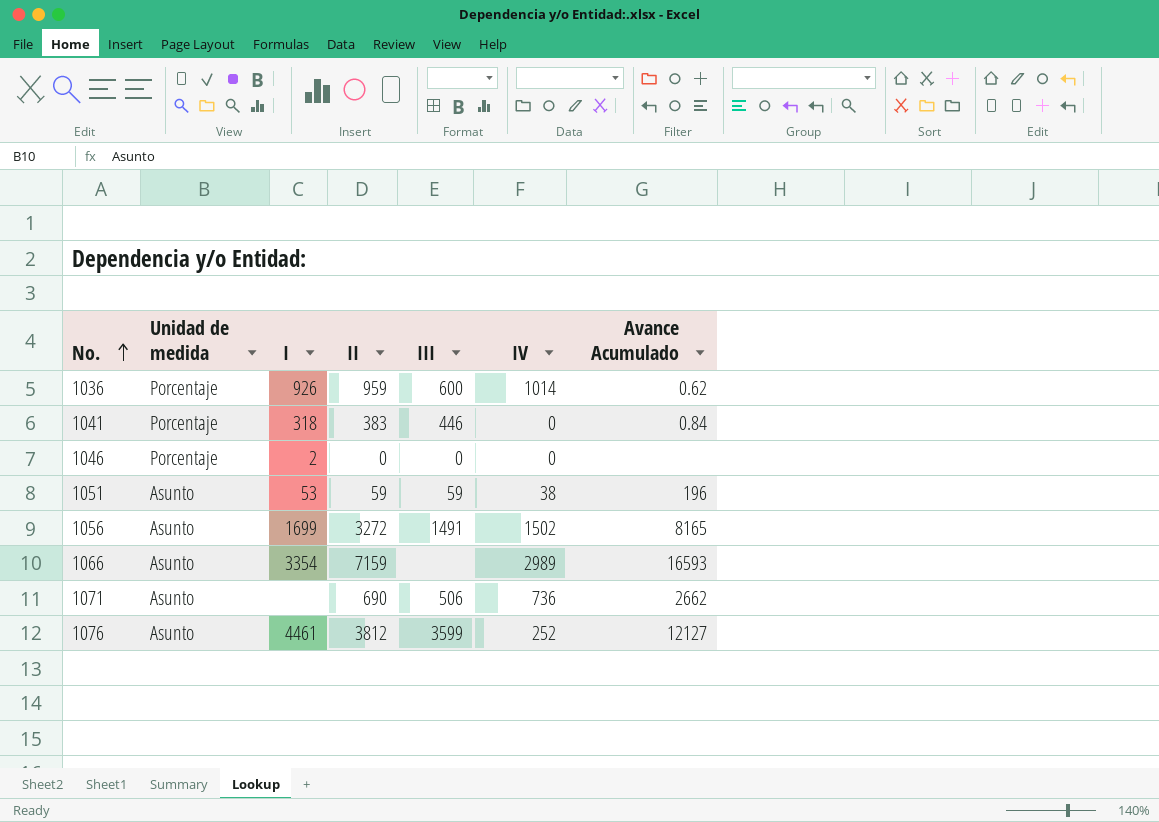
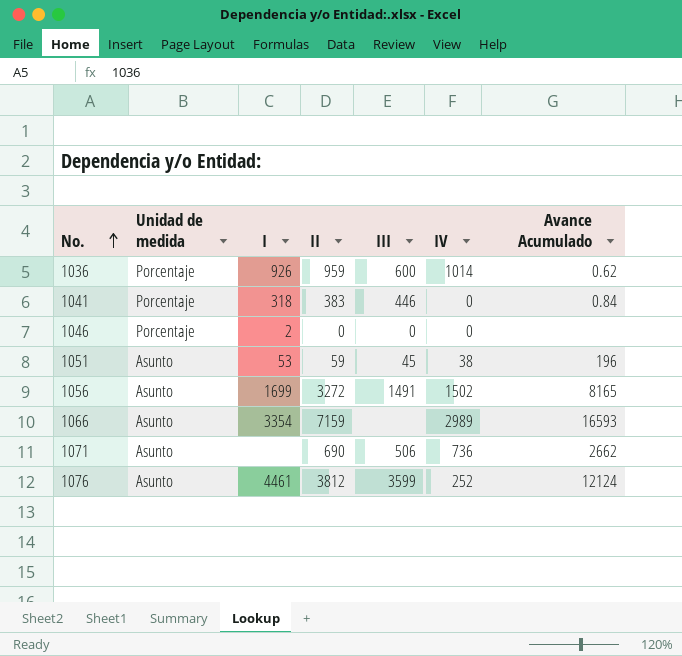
1051 | III: 59 -> 45
1076 | Avance Acumulado: 12127 -> 12124

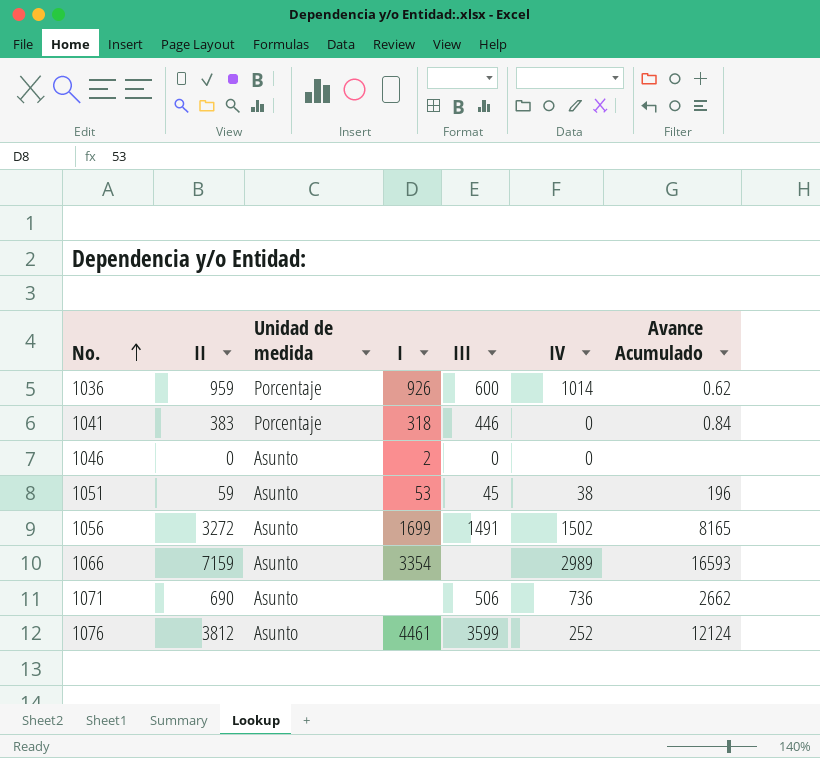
column II | position: 4 -> 2
1046 | Unidad de medida: Porcentaje -> Asunto

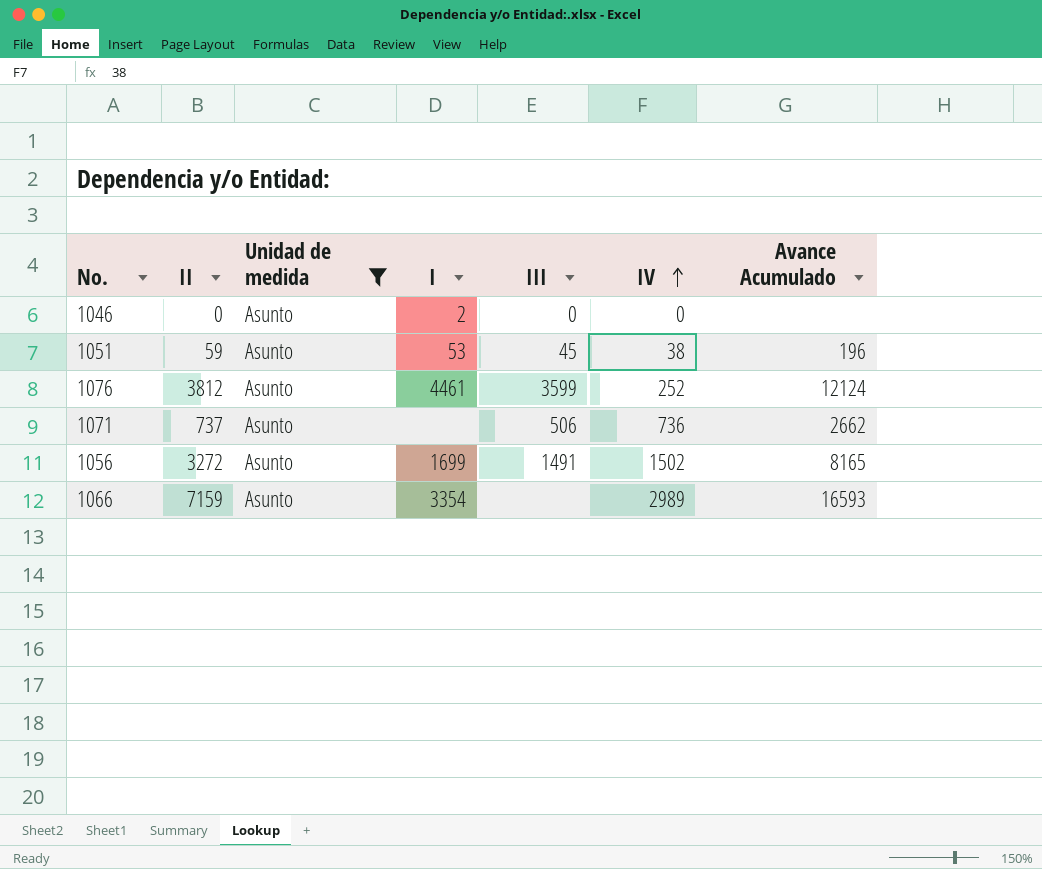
filter: none -> Unidad de medida = Asunto
row order: No. ascending -> IV ascending
1071 | II: 690 -> 737

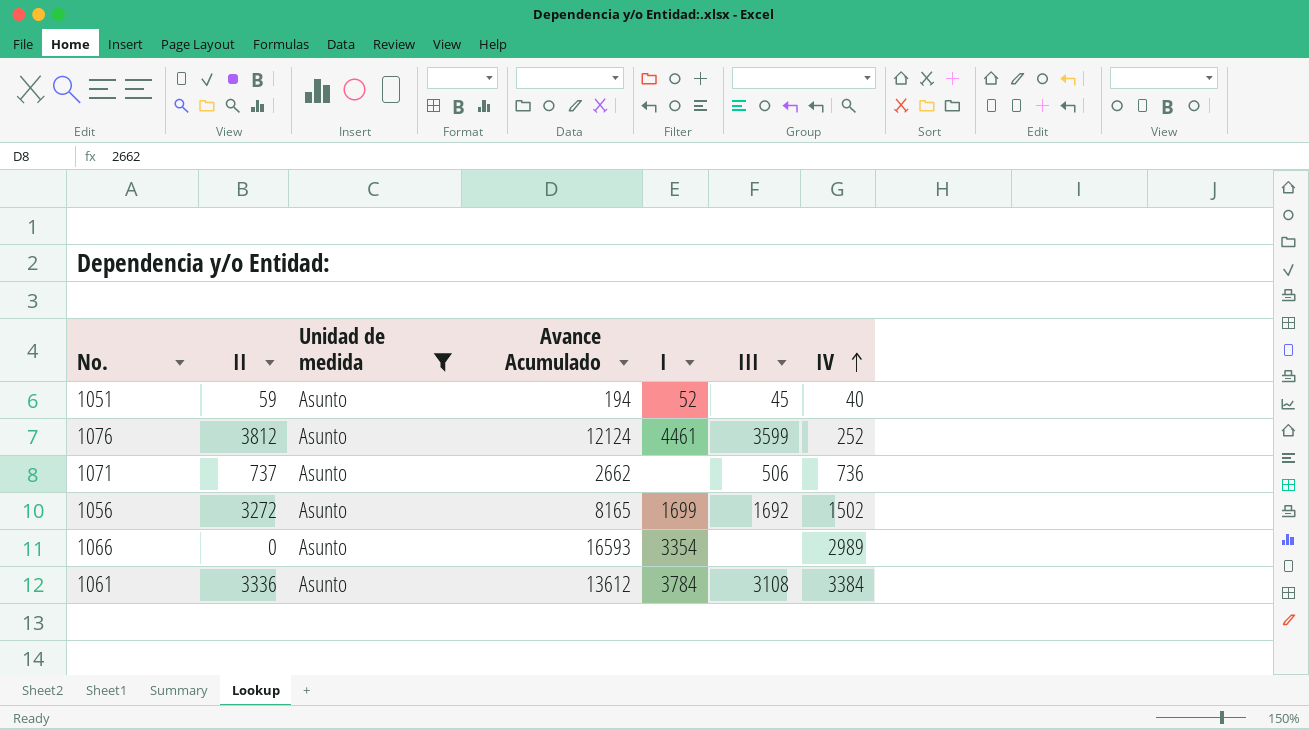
column Avance Acumulado | position: 7 -> 4
row 1046: 0 | Asunto | 2 | 0 | 0 | none -> none
1051 | Avance Acumulado: 196 -> 194
1051 | I: 53 -> 52
1051 | IV: 38 -> 40
1056 | III: 1491 -> 1692
1066 | II: 7159 -> 0
row 1061: none -> 3336 | Asunto | 13612 | 3784 | 3108 | 3384

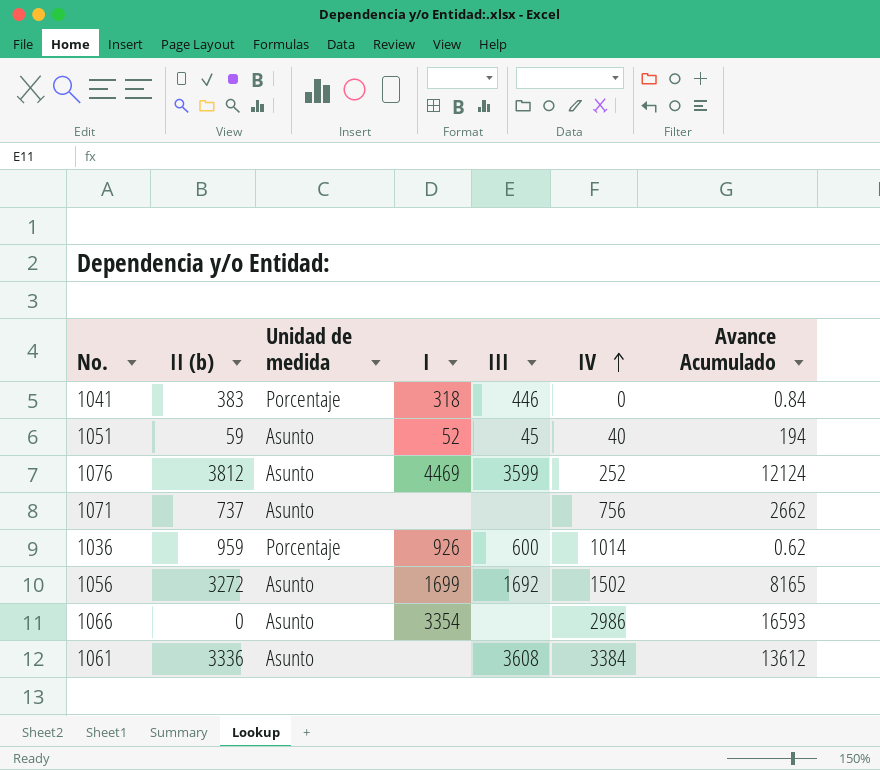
filter: Unidad de medida = Asunto -> none
column name: II -> II (b)
column Avance Acumulado | position: 4 -> 7
1076 | I: 4461 -> 4469
1071 | III: 506 -> none
1071 | IV: 736 -> 756
1066 | IV: 2989 -> 2986
1061 | I: 3784 -> none
1061 | III: 3108 -> 3608

